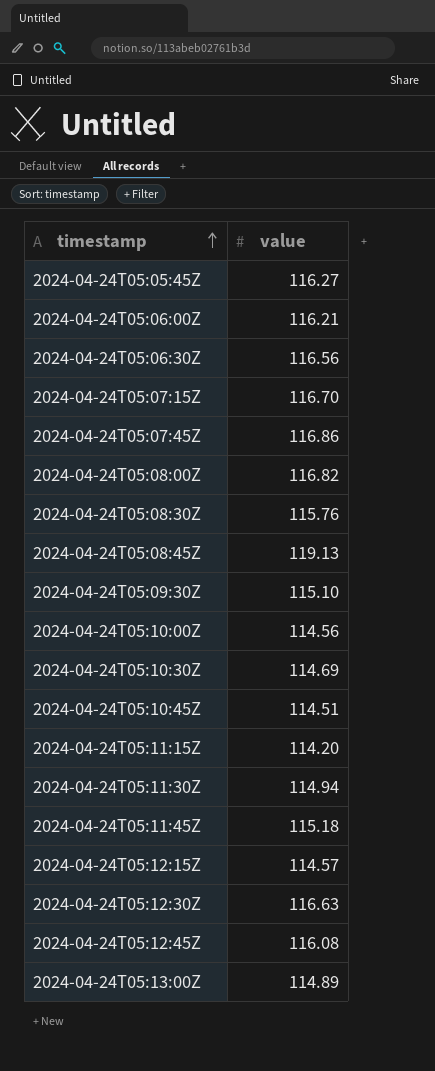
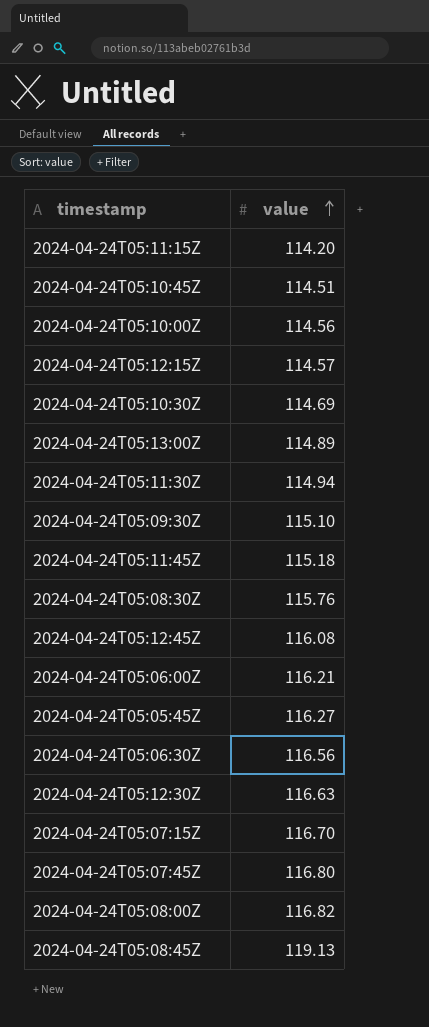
row order: timestamp ascending -> value ascending
2024-04-24T05:07:45Z | value: 116.86 -> 116.80

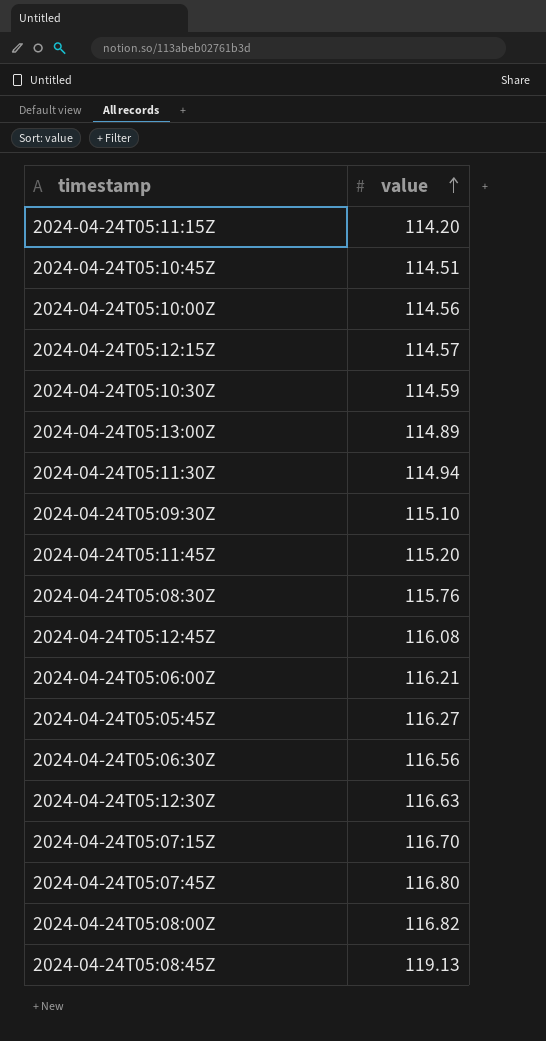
2024-04-24T05:10:30Z | value: 114.69 -> 114.59
2024-04-24T05:11:45Z | value: 115.18 -> 115.20

